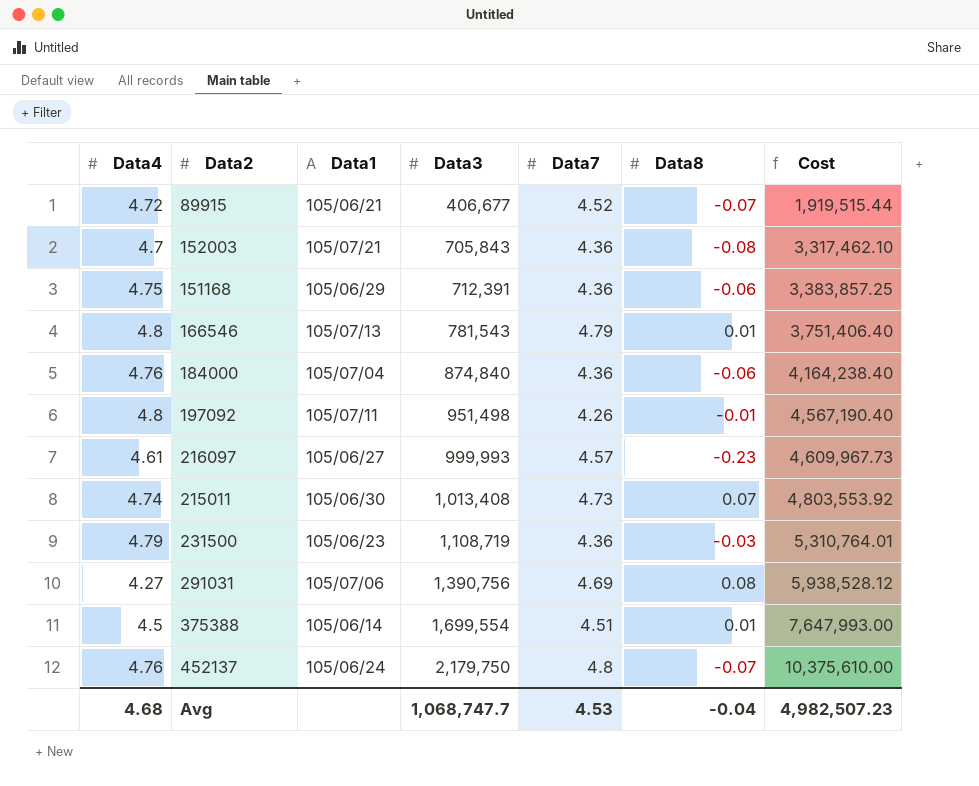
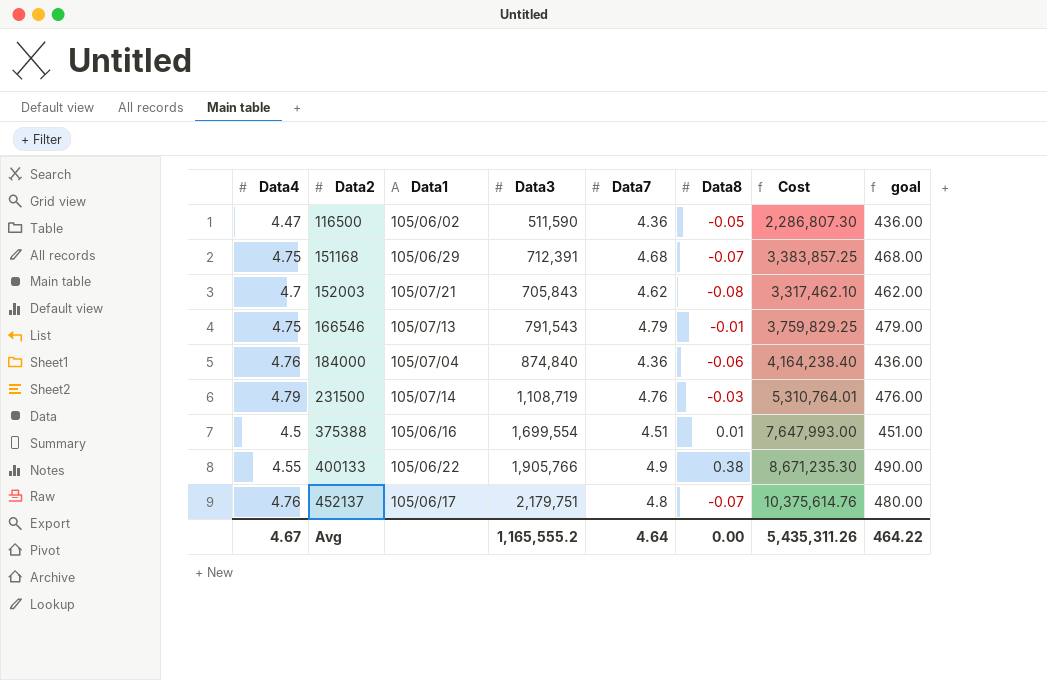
row order: Data3 ascending -> Data2 ascending
column goal | formula: none -> [Data7] * 100
row 89915: 4.72 | 105/06/21 | 406,677 | 4.52 | -0.07 | 1,919,515.44 -> none
row 197092: 4.8 | 105/07/11 | 951,498 | 4.26 | -0.01 | 4,567,190.40 -> none
row 216097: 4.61 | 105/06/27 | 999,993 | 4.57 | -0.23 | 4,609,967.73 -> none
row 215011: 4.74 | 105/06/30 | 1,013,408 | 4.73 | 0.07 | 4,803,553.92 -> none
row 291031: 4.27 | 105/07/06 | 1,390,756 | 4.69 | 0.08 | 5,938,528.12 -> none
row 116500: none -> 4.47 | 105/06/02 | 511,590 | 4.36 | -0.05 | 2,286,807.30 | 436.00
151168 | Data7: 4.36 -> 4.68
151168 | Data8: -0.06 -> -0.07
152003 | Data7: 4.36 -> 4.62
166546 | Data4: 4.8 -> 4.75
166546 | Data3: 781,543 -> 791,543
166546 | Data8: 0.01 -> -0.01
166546 | Cost: 3,751,406.40 -> 3,759,829.25
231500 | Data1: 105/06/23 -> 105/07/14
231500 | Data7: 4.36 -> 4.76
375388 | Data1: 105/06/14 -> 105/06/16
row 400133: none -> 4.55 | 105/06/22 | 1,905,766 | 4.9 | 0.38 | 8,671,235.30 | 490.00
452137 | Data1: 105/06/24 -> 105/06/17
452137 | Data3: 2,179,750 -> 2,179,751
452137 | Cost: 10,375,610.00 -> 10,375,614.76
Avg | Data4: 4.68 -> 4.67
Avg | Data3: 1,068,747.7 -> 1,165,555.2
Avg | Data7: 4.53 -> 4.64
Avg | Data8: -0.04 -> 0.00
Avg | Cost: 4,982,507.23 -> 5,435,311.26

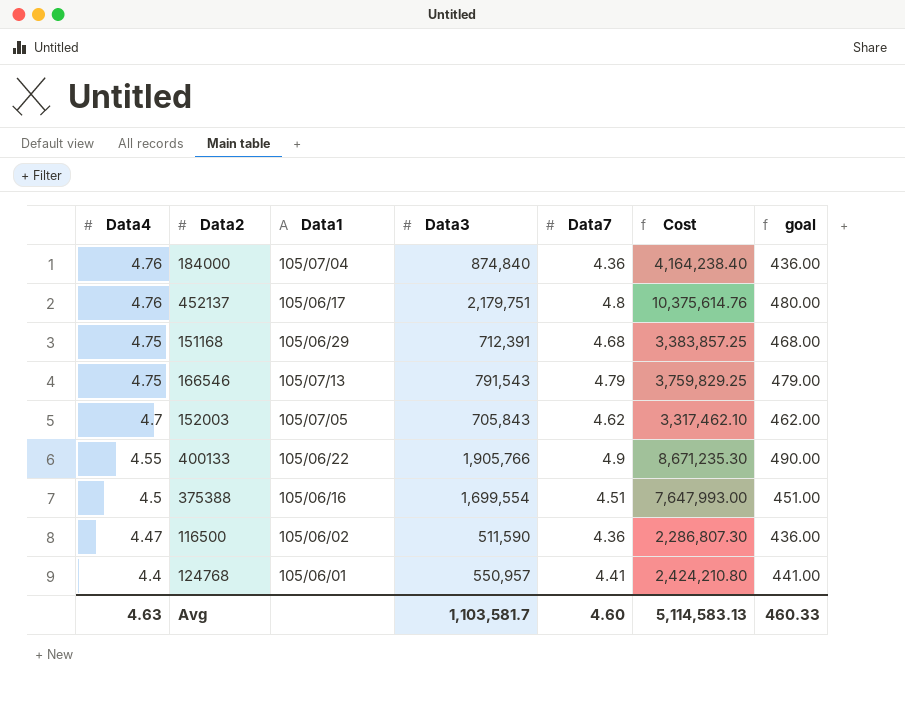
row order: Data2 ascending -> Data4 descending
column Data8 | position: 6 -> none
row 231500: 4.79 | 105/07/14 | 1,108,719 | 4.76 | -0.03 | 5,310,764.01 | 476.00 -> none
152003 | Data1: 105/07/21 -> 105/07/05
row 124768: none -> 4.4 | 105/06/01 | 550,957 | 4.41 | 2,424,210.80 | 441.00
Avg | Data4: 4.67 -> 4.63
Avg | Data3: 1,165,555.2 -> 1,103,581.7
Avg | Data7: 4.64 -> 4.60
Avg | Cost: 5,435,311.26 -> 5,114,583.13
Avg | goal: 464.22 -> 460.33

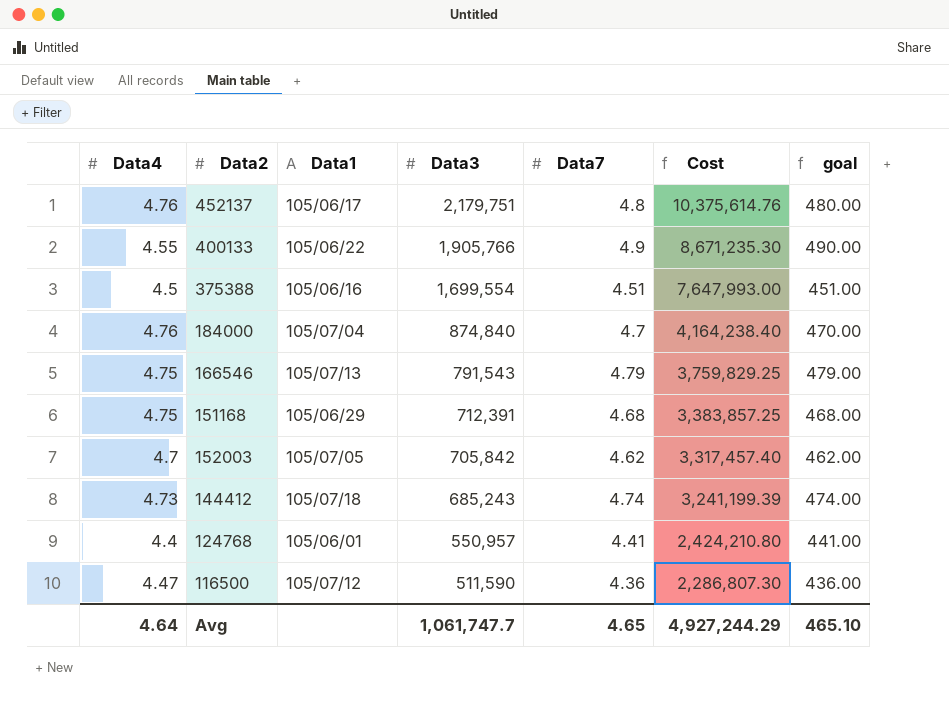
row order: Data4 descending -> Data3 descending
184000 | Data7: 4.36 -> 4.7
184000 | goal: 436.00 -> 470.00
152003 | Data3: 705,843 -> 705,842
152003 | Cost: 3,317,462.10 -> 3,317,457.40
row 144412: none -> 4.73 | 105/07/18 | 685,243 | 4.74 | 3,241,199.39 | 474.00
116500 | Data1: 105/06/02 -> 105/07/12
Avg | Data4: 4.63 -> 4.64
Avg | Data3: 1,103,581.7 -> 1,061,747.7
Avg | Data7: 4.60 -> 4.65
Avg | Cost: 5,114,583.13 -> 4,927,244.29
Avg | goal: 460.33 -> 465.10

